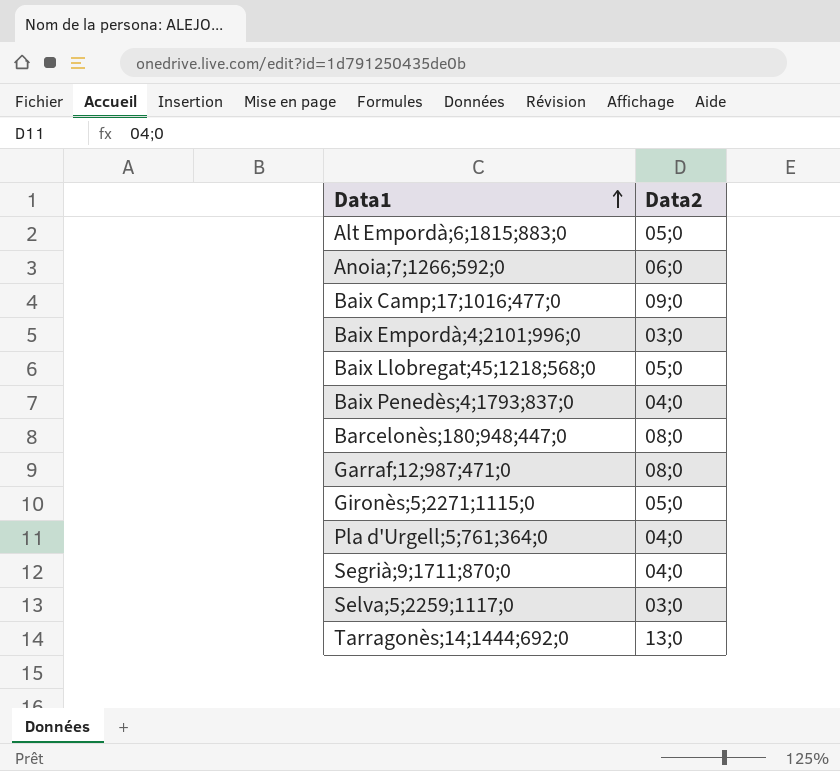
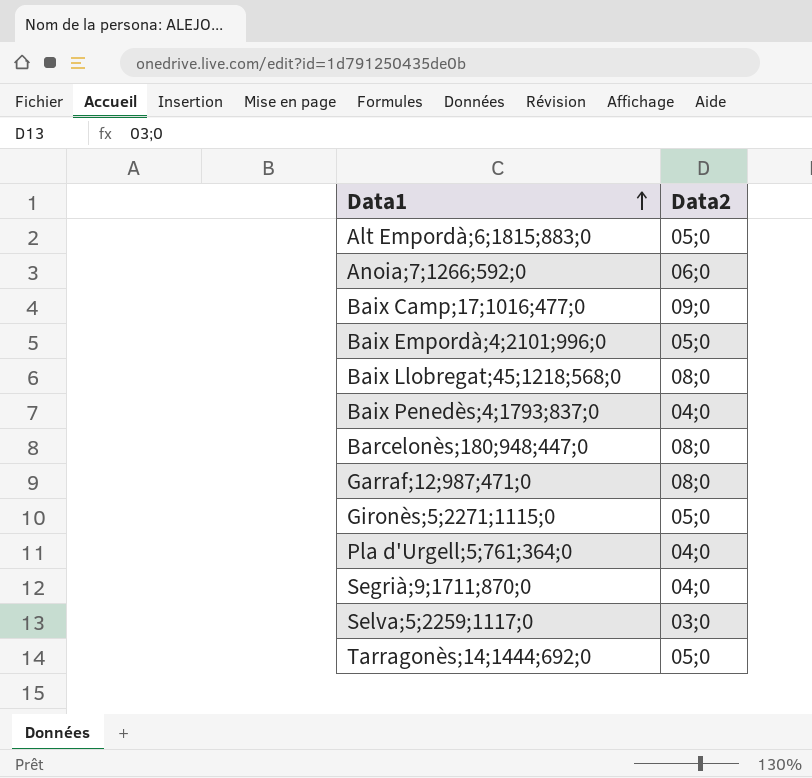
Baix Empordà;4;2101;996;0 | Data2: 03;0 -> 05;0
Baix Llobregat;45;1218;568;0 | Data2: 05;0 -> 08;0
Tarragonès;14;1444;692;0 | Data2: 13;0 -> 05;0

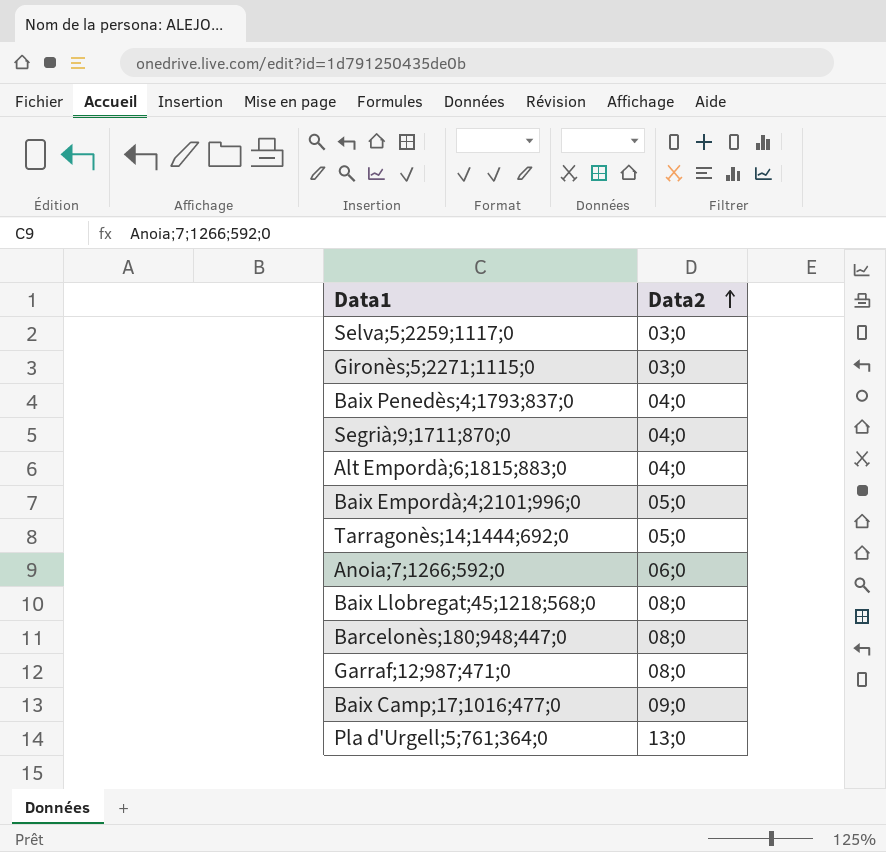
row order: Data1 ascending -> Data2 ascending
Gironès;5;2271;1115;0 | Data2: 05;0 -> 03;0
Alt Empordà;6;1815;883;0 | Data2: 05;0 -> 04;0
Pla d'Urgell;5;761;364;0 | Data2: 04;0 -> 13;0

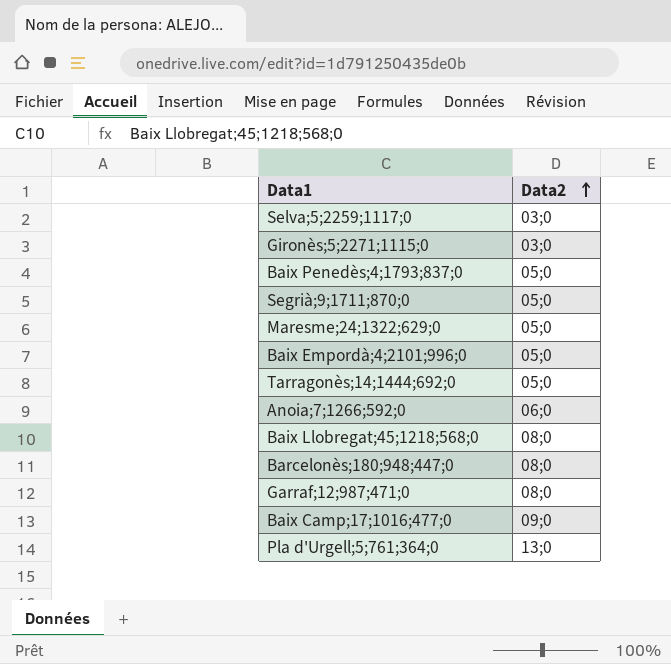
row Alt Empordà;6;1815;883;0: 04;0 -> none
Baix Penedès;4;1793;837;0 | Data2: 04;0 -> 05;0
Segrià;9;1711;870;0 | Data2: 04;0 -> 05;0
row Maresme;24;1322;629;0: none -> 05;0

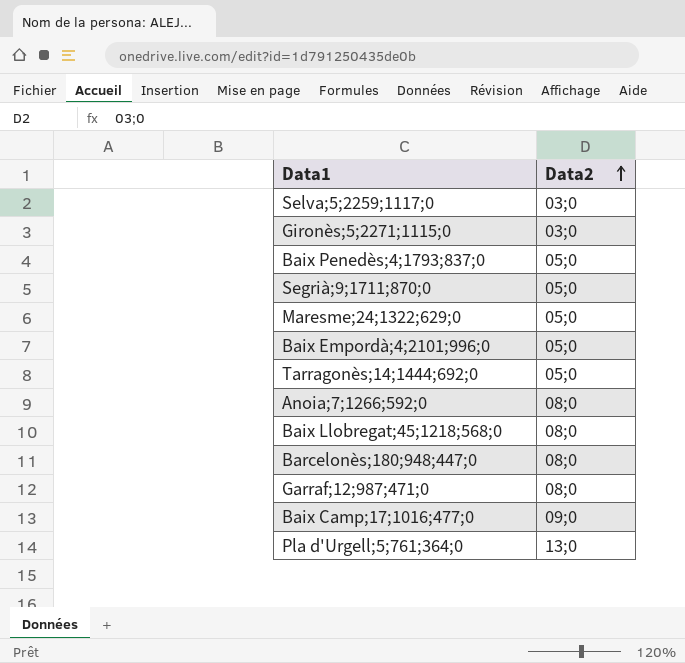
Anoia;7;1266;592;0 | Data2: 06;0 -> 08;0

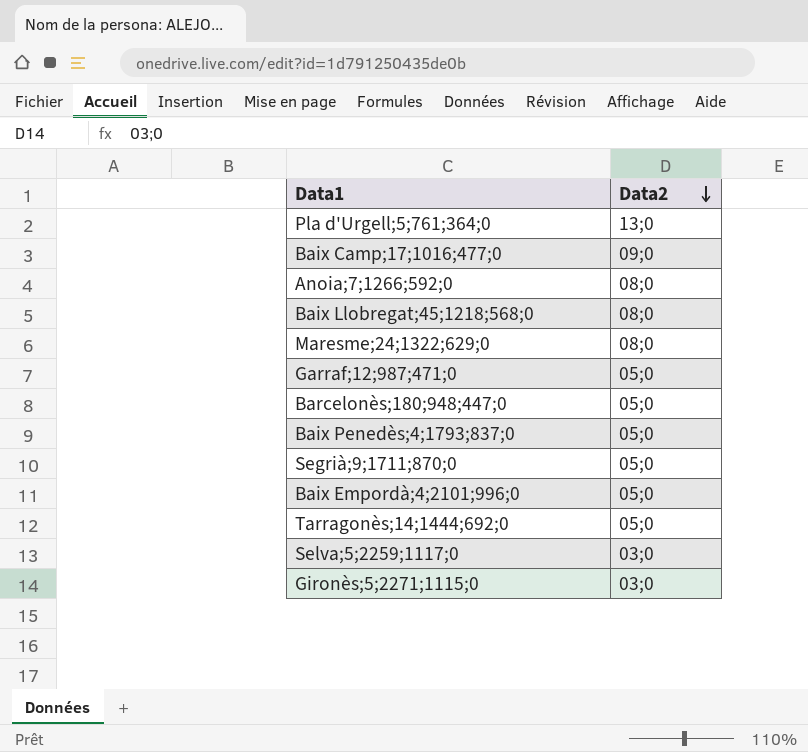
row order: Data2 ascending -> Data2 descending
Maresme;24;1322;629;0 | Data2: 05;0 -> 08;0
Garraf;12;987;471;0 | Data2: 08;0 -> 05;0
Barcelonès;180;948;447;0 | Data2: 08;0 -> 05;0

